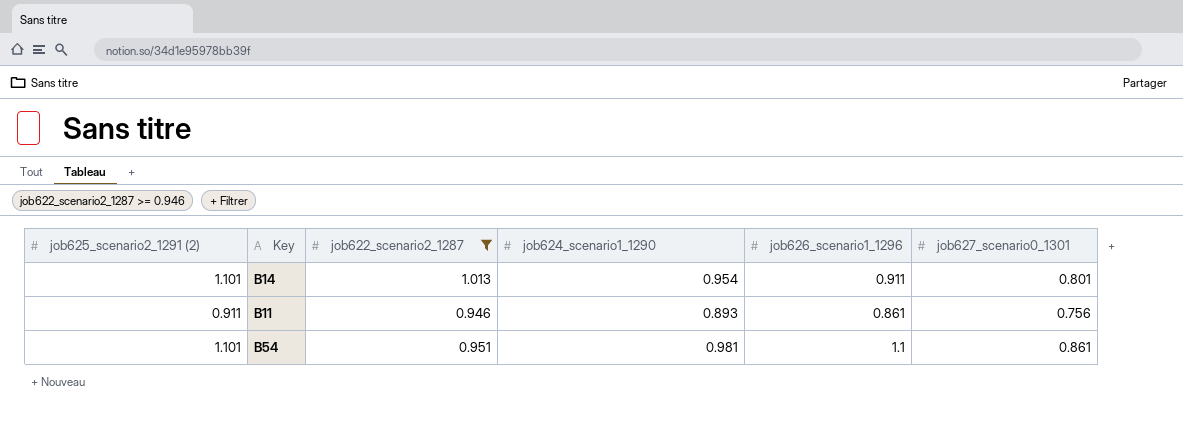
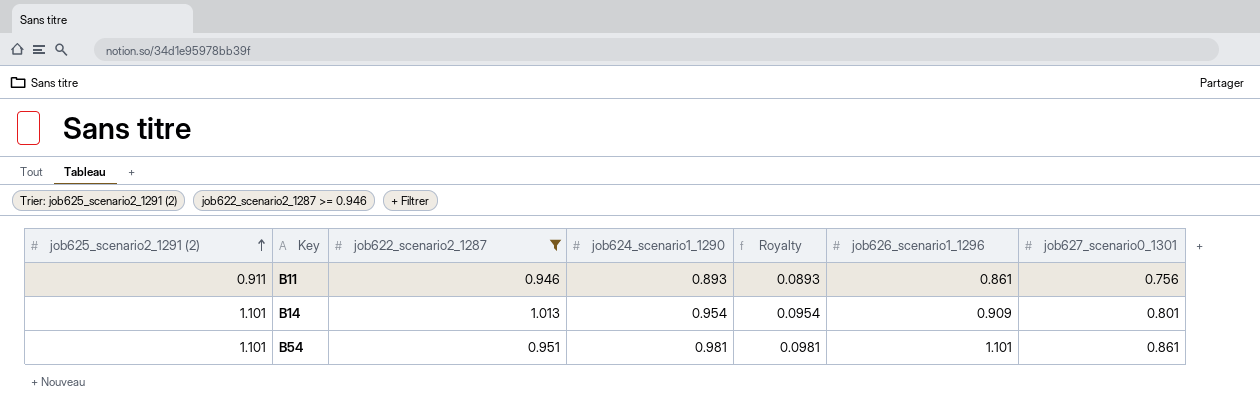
row order: none -> job625_scenario2_1291 (2) ascending
column Royalty | formula: none -> [job624_scenario1_1290] * 0.1
B14 | job626_scenario1_1296: 0.911 -> 0.909
B54 | job626_scenario1_1296: 1.1 -> 1.101

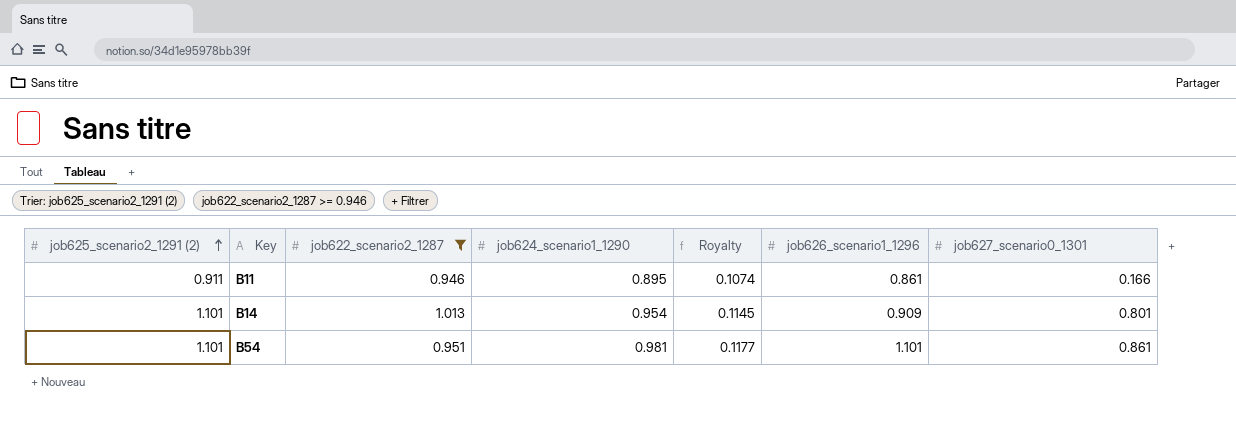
column Royalty | formula: [job624_scenario1_1290] * 0.1 -> [job624_scenario1_1290] * 0.12
B11 | job624_scenario1_1290: 0.893 -> 0.895
B11 | job627_scenario0_1301: 0.756 -> 0.166

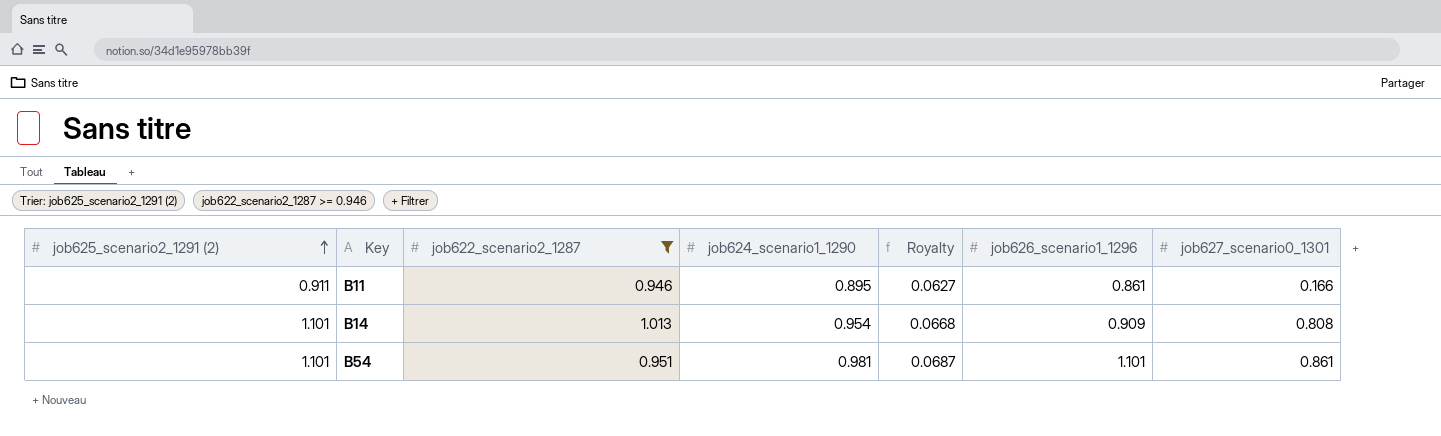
column Royalty | formula: [job624_scenario1_1290] * 0.12 -> [job624_scenario1_1290] * 0.07
B14 | job627_scenario0_1301: 0.801 -> 0.808

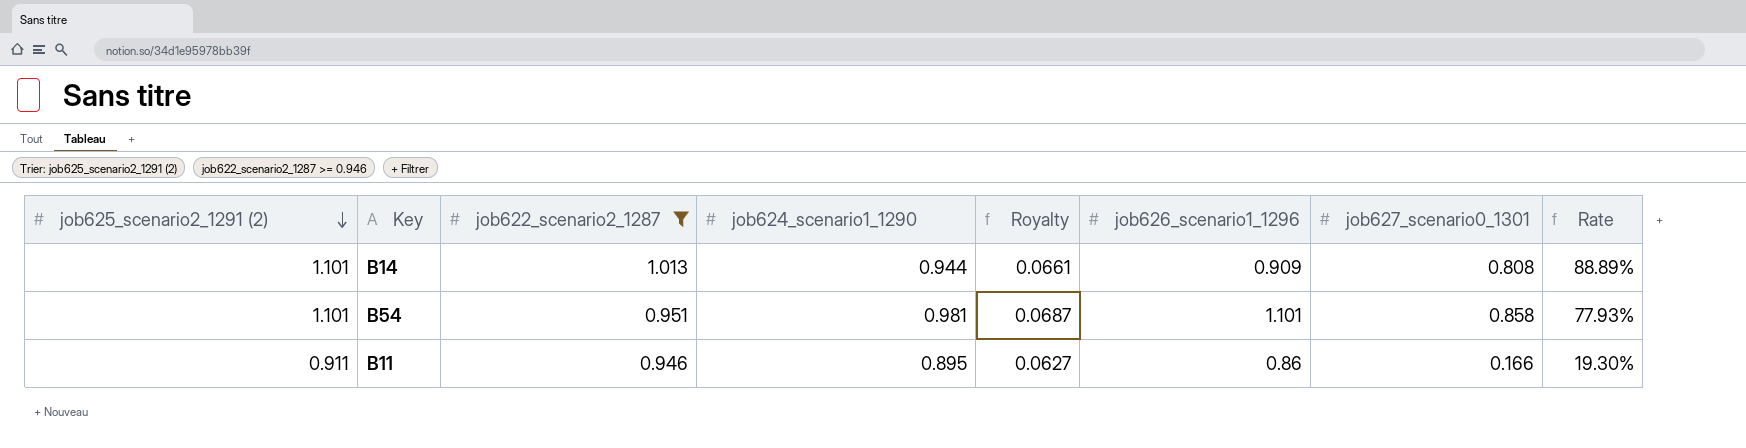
row order: job625_scenario2_1291 (2) ascending -> job625_scenario2_1291 (2) descending
column Rate | formula: none -> [job627_scenario0_1301] / [job626_scenario1_1296]
B14 | job624_scenario1_1290: 0.954 -> 0.944
B14 | Royalty: 0.0668 -> 0.0661
B54 | job627_scenario0_1301: 0.861 -> 0.858
B11 | job626_scenario1_1296: 0.861 -> 0.86

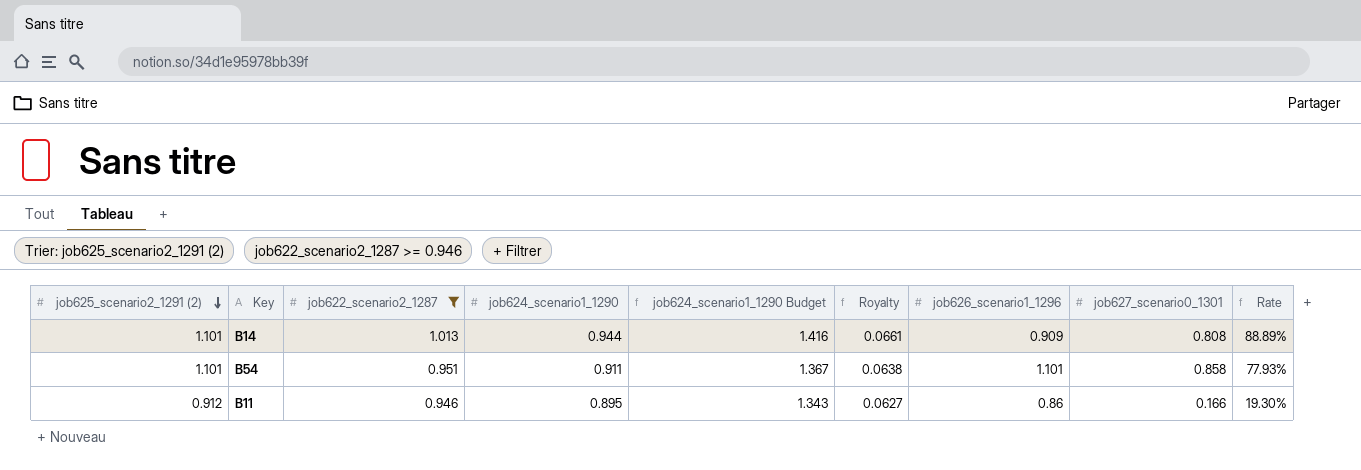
column job624_scenario1_1290 Budget | formula: none -> [job624_scenario1_1290] * 1.5
B54 | job624_scenario1_1290: 0.981 -> 0.911
B54 | Royalty: 0.0687 -> 0.0638
B11 | job625_scenario2_1291 (2): 0.911 -> 0.912

